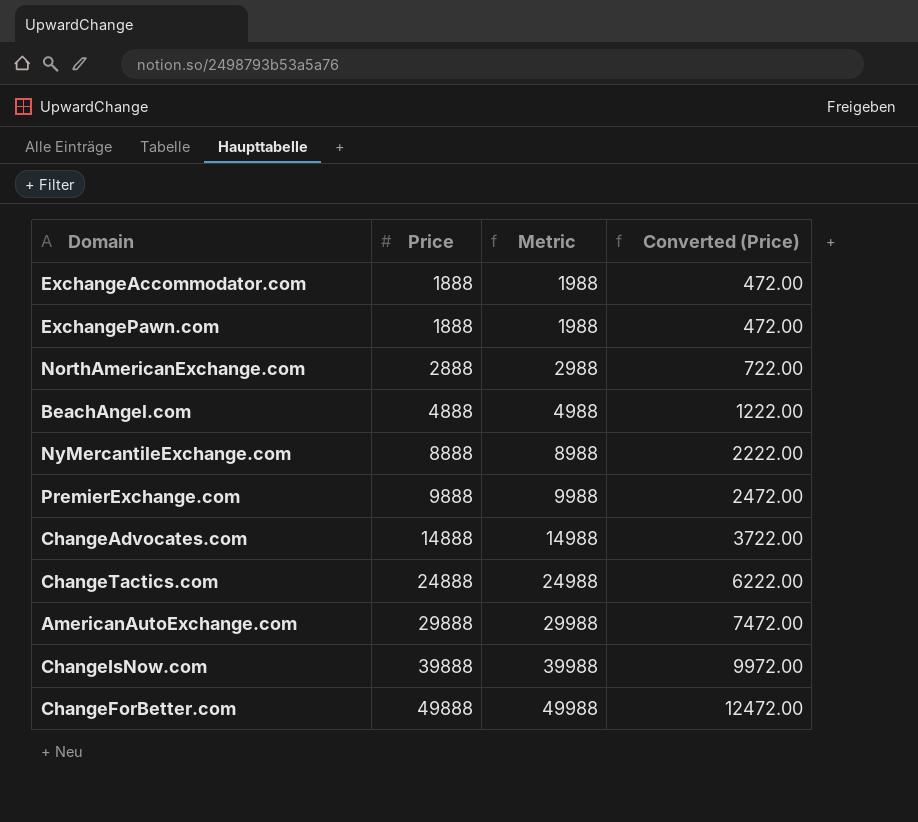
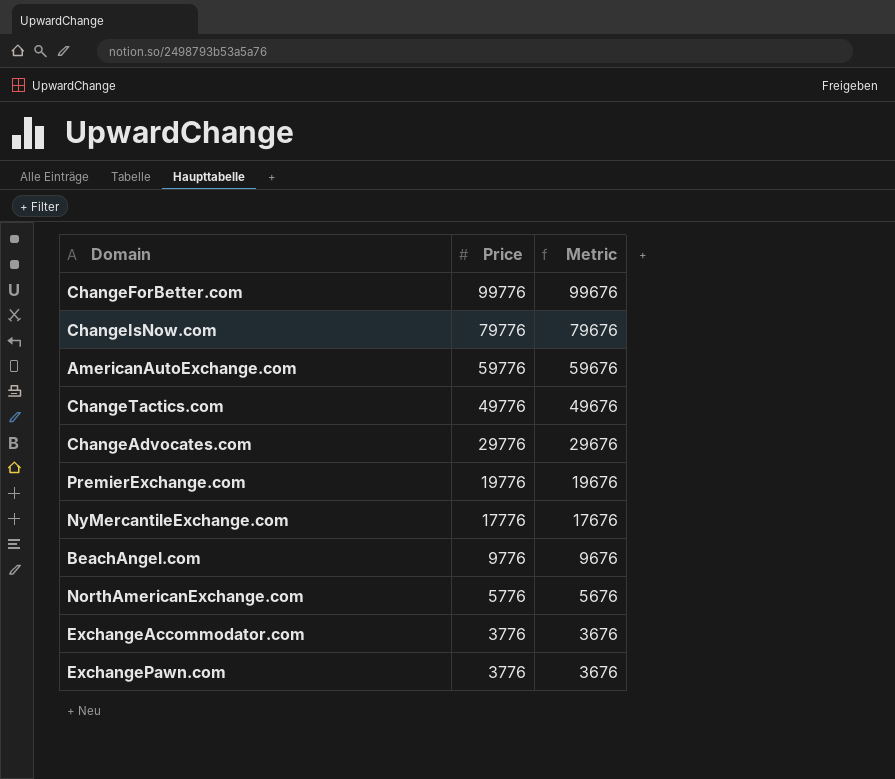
row order: Price ascending -> Price descending
column Converted (Price) | formula: [Price] * 0.25 -> none
column Metric | formula: [Price] + 100 -> [Price] - 100
ChangeForBetter.com | Price: 49888 -> 99776
ChangeIsNow.com | Price: 39888 -> 79776
AmericanAutoExchange.com | Price: 29888 -> 59776
ChangeTactics.com | Price: 24888 -> 49776
ChangeAdvocates.com | Price: 14888 -> 29776
PremierExchange.com | Price: 9888 -> 19776
NyMercantileExchange.com | Price: 8888 -> 17776
BeachAngel.com | Price: 4888 -> 9776
NorthAmericanExchange.com | Price: 2888 -> 5776
ExchangeAccommodator.com | Price: 1888 -> 3776
ExchangePawn.com | Price: 1888 -> 3776

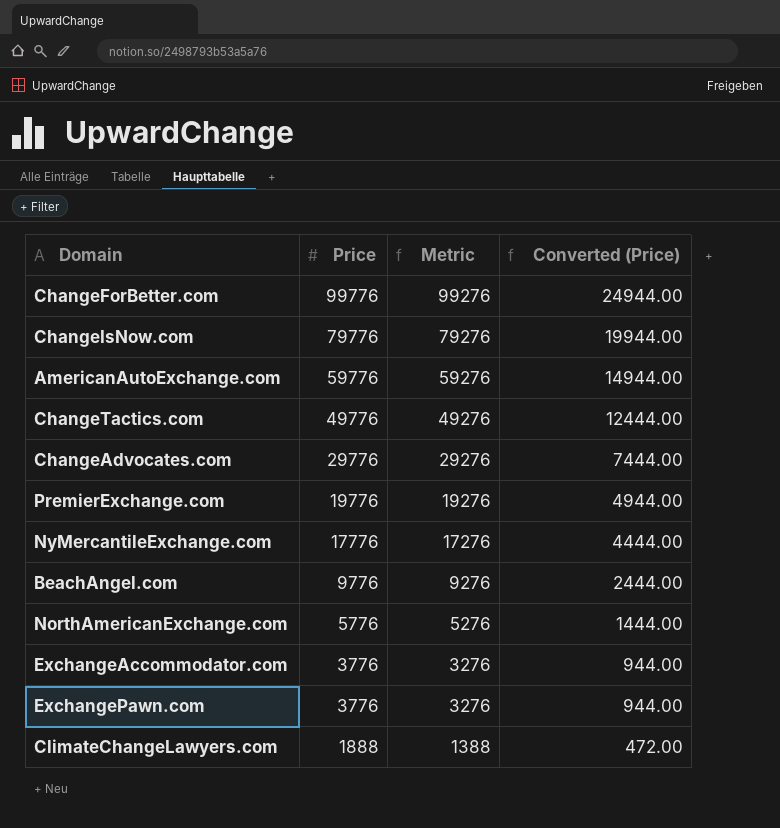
column Metric | formula: [Price] - 100 -> [Price] - 500
column Converted (Price) | formula: none -> [Price] * 0.25
row ClimateChangeLawyers.com: none -> 1888 | 1388 | 472.00

